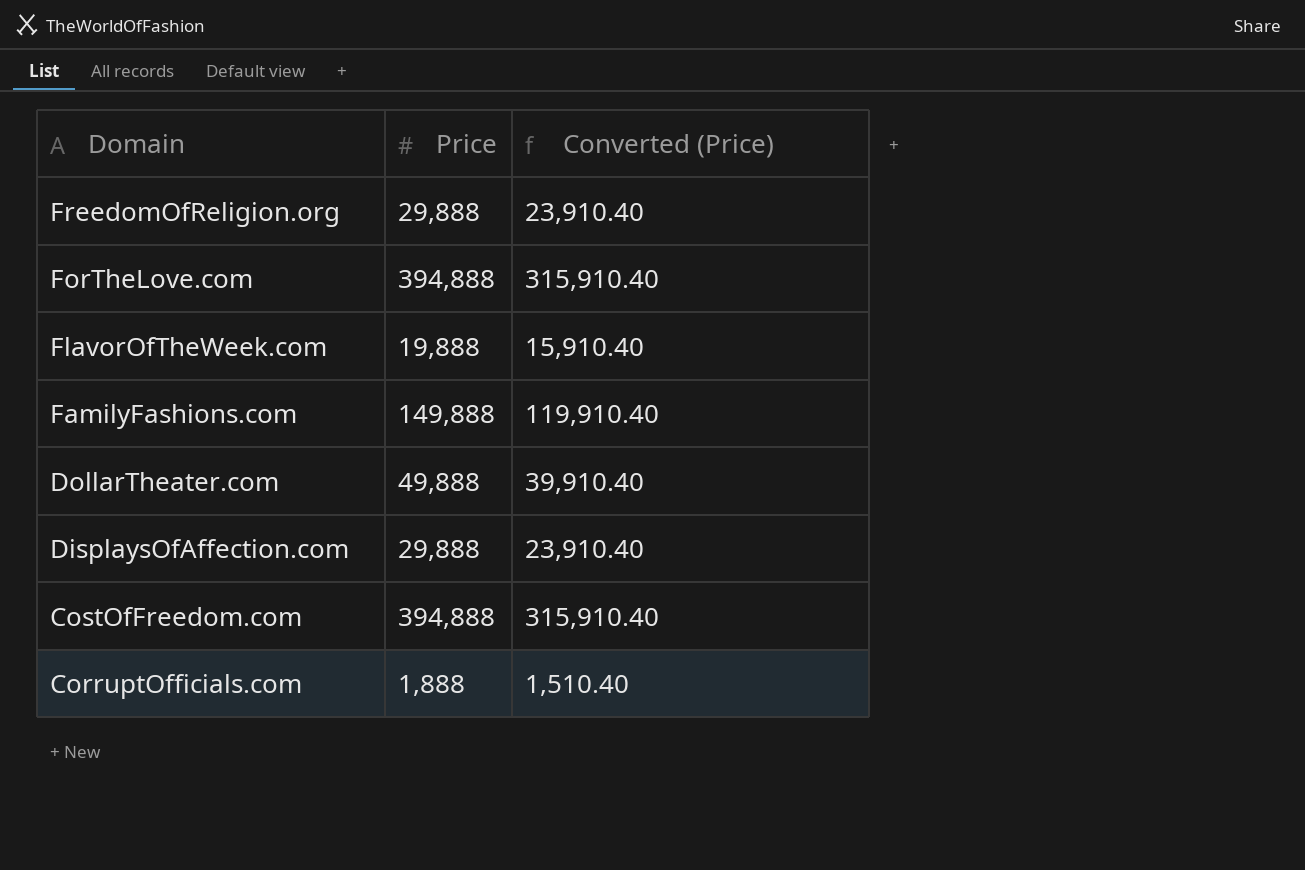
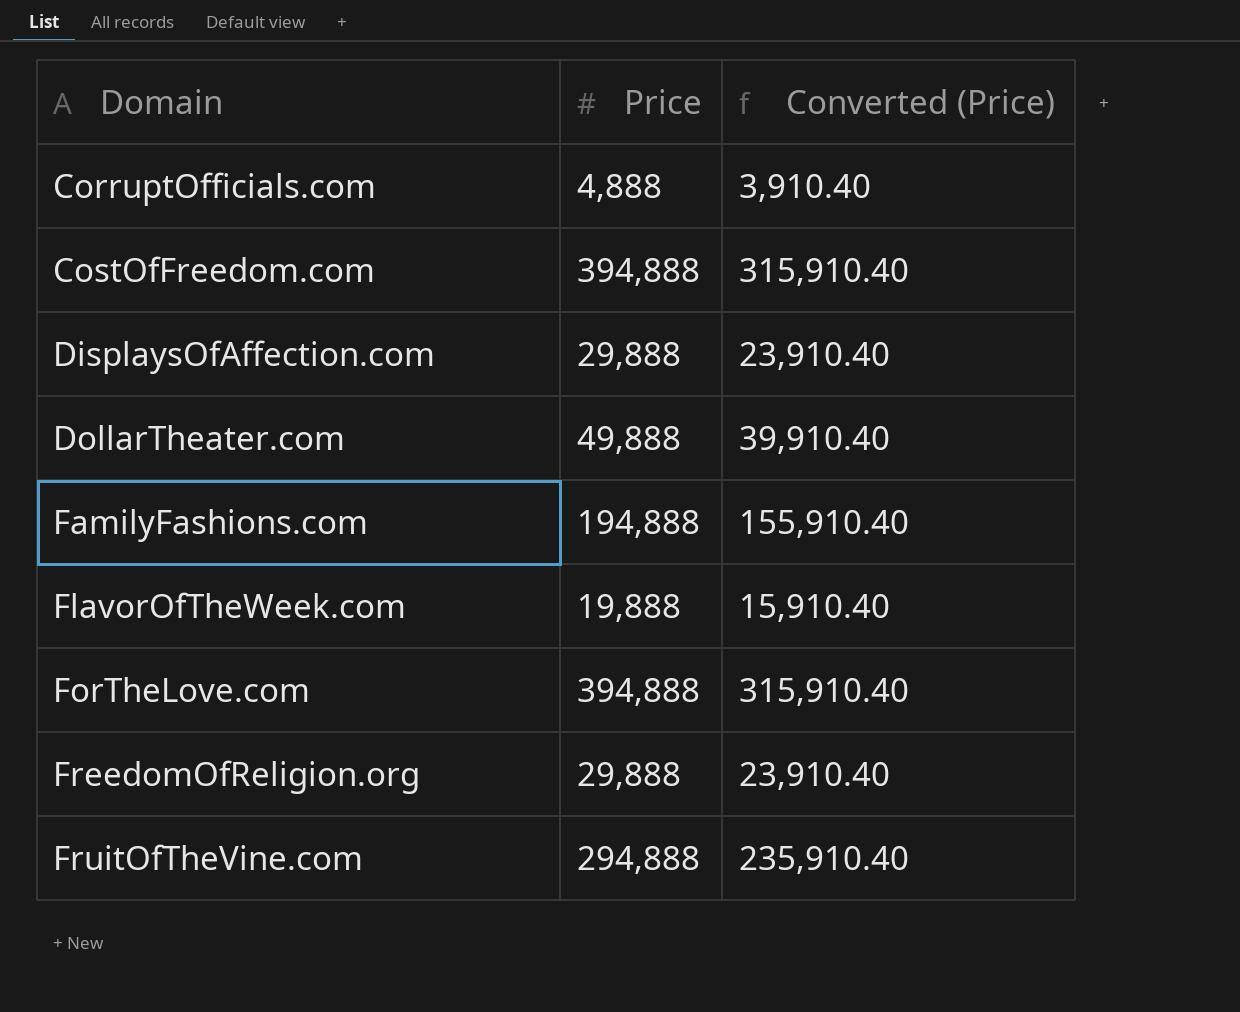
row order: Domain descending -> Domain ascending
CorruptOfficials.com | Price: 1,888 -> 4,888
CorruptOfficials.com | Converted (Price): 1,510.40 -> 3,910.40
FamilyFashions.com | Price: 149,888 -> 194,888
FamilyFashions.com | Converted (Price): 119,910.40 -> 155,910.40
row FruitOfTheVine.com: none -> 294,888 | 235,910.40

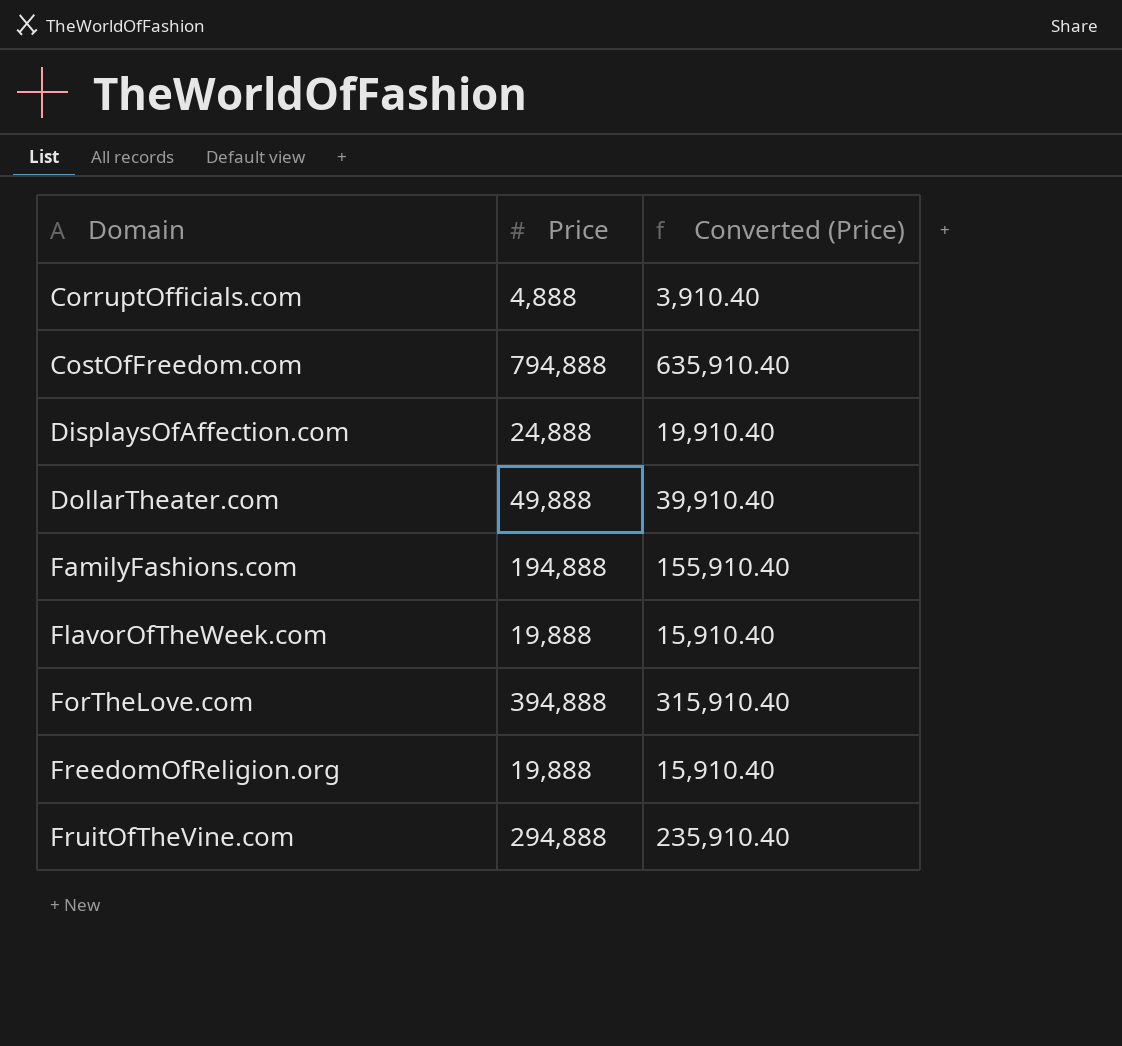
CostOfFreedom.com | Price: 394,888 -> 794,888
CostOfFreedom.com | Converted (Price): 315,910.40 -> 635,910.40
DisplaysOfAffection.com | Price: 29,888 -> 24,888
DisplaysOfAffection.com | Converted (Price): 23,910.40 -> 19,910.40
FreedomOfReligion.org | Price: 29,888 -> 19,888
FreedomOfReligion.org | Converted (Price): 23,910.40 -> 15,910.40

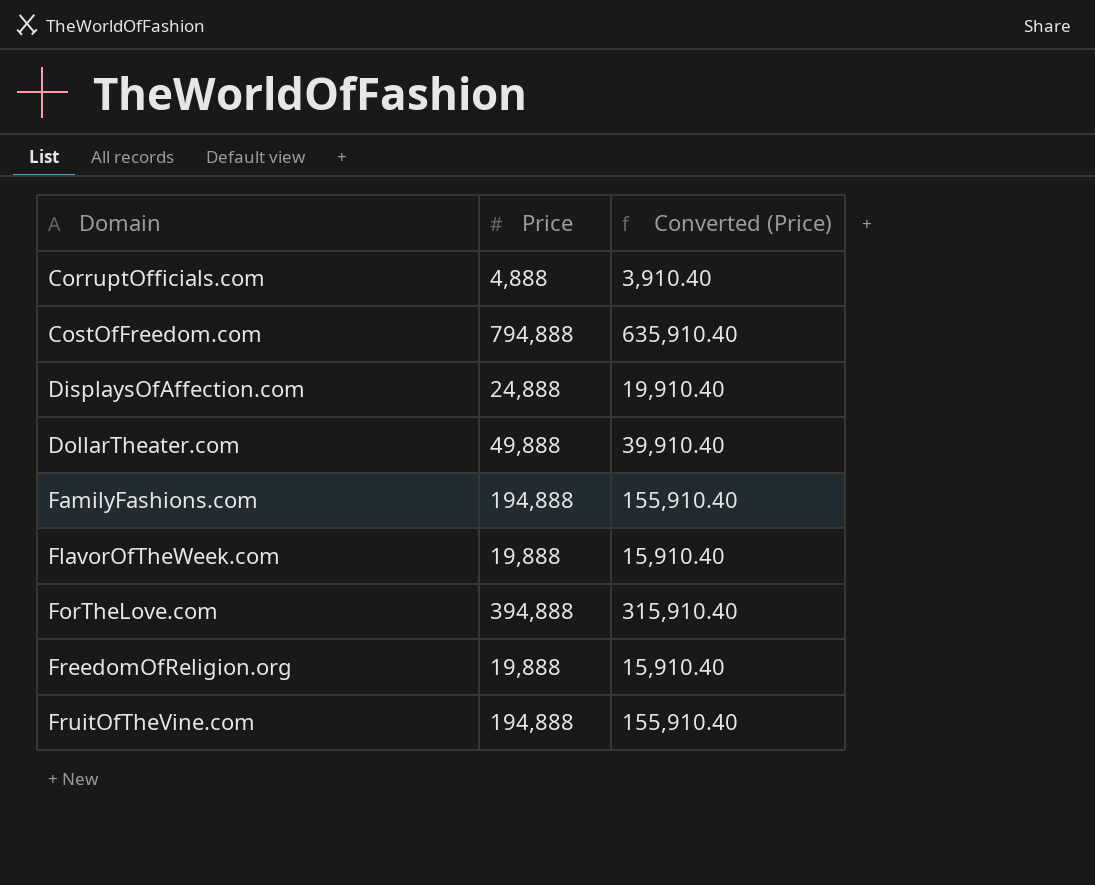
FruitOfTheVine.com | Price: 294,888 -> 194,888
FruitOfTheVine.com | Converted (Price): 235,910.40 -> 155,910.40

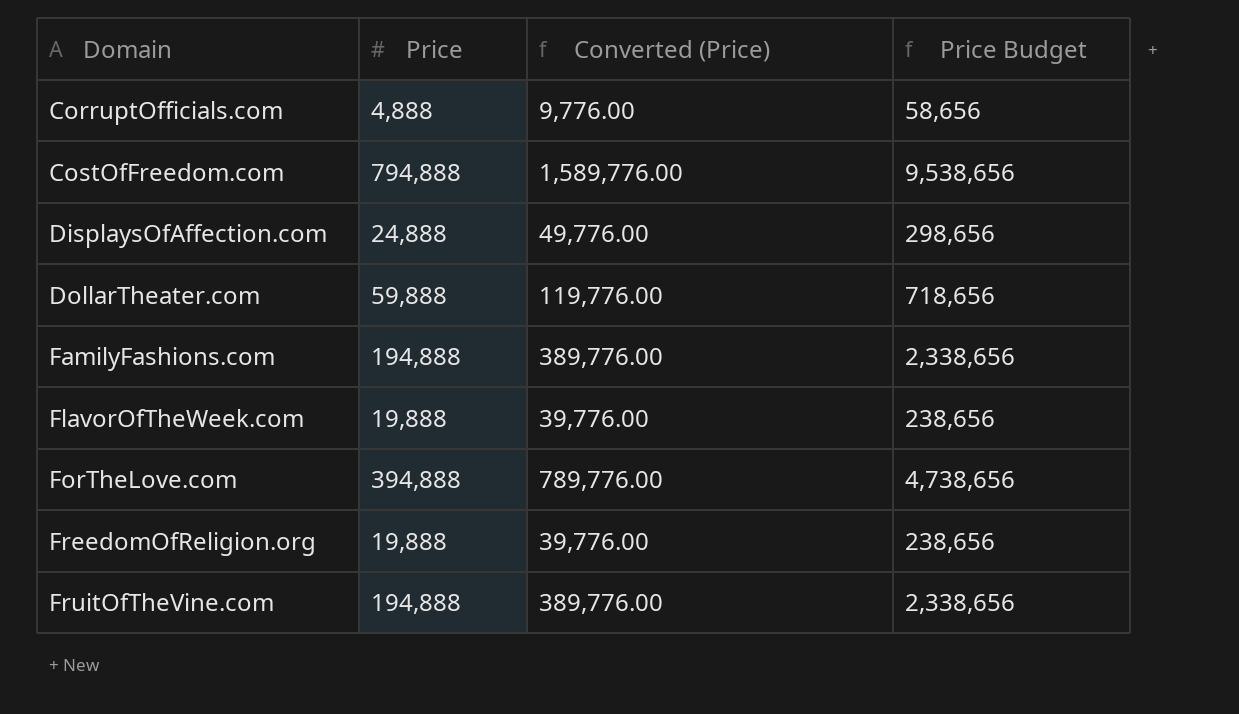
column Converted (Price) | formula: [Price] * 0.8 -> [Price] * 2
column Price Budget | formula: none -> [Price] * 12
DollarTheater.com | Price: 49,888 -> 59,888

